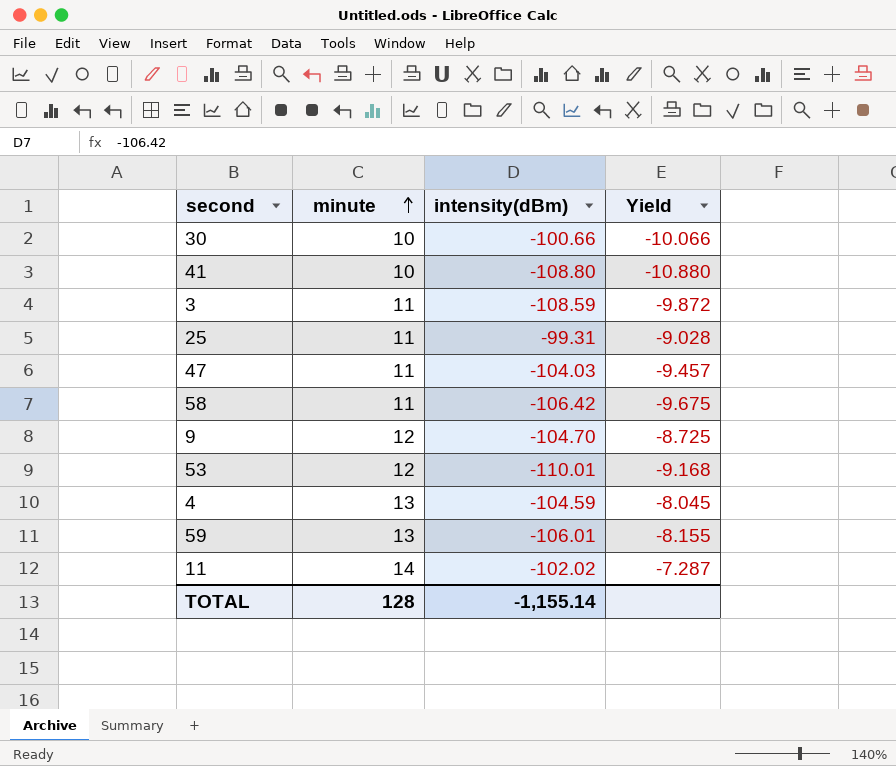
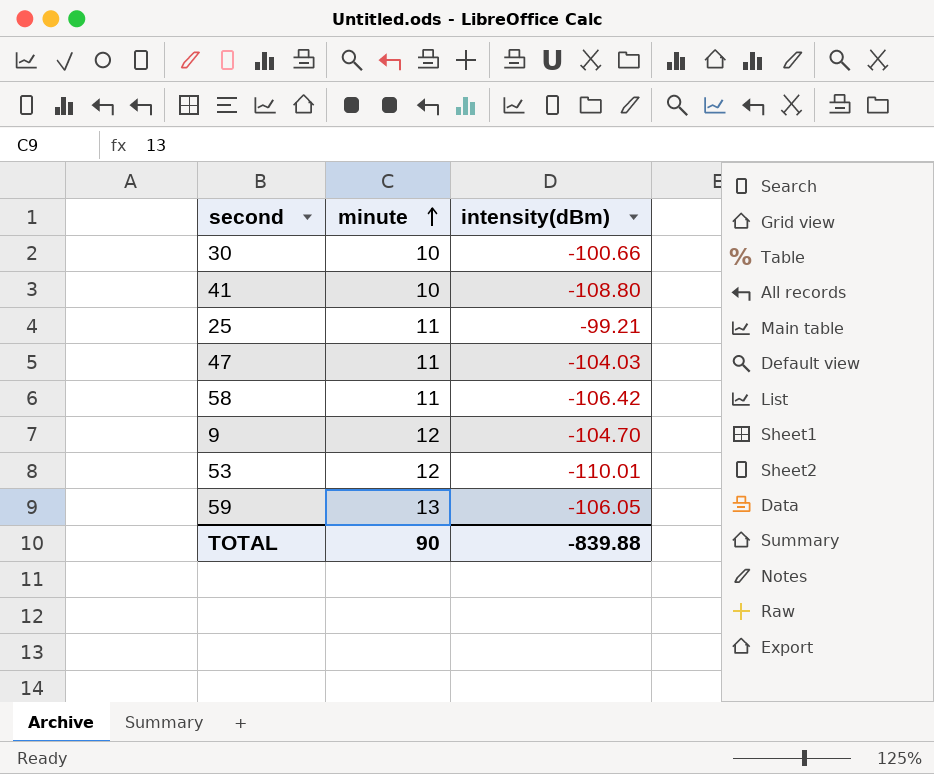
column Yield | formula: [intensity(dBm)] / [minute] -> none
row 3: 11 | -108.59 | -9.872 -> none
row 4: 13 | -104.59 | -8.045 -> none
row 11: 14 | -102.02 | -7.287 -> none
25 | intensity(dBm): -99.31 -> -99.21
59 | intensity(dBm): -106.01 -> -106.05
TOTAL | minute: 128 -> 90
TOTAL | intensity(dBm): -1,155.14 -> -839.88

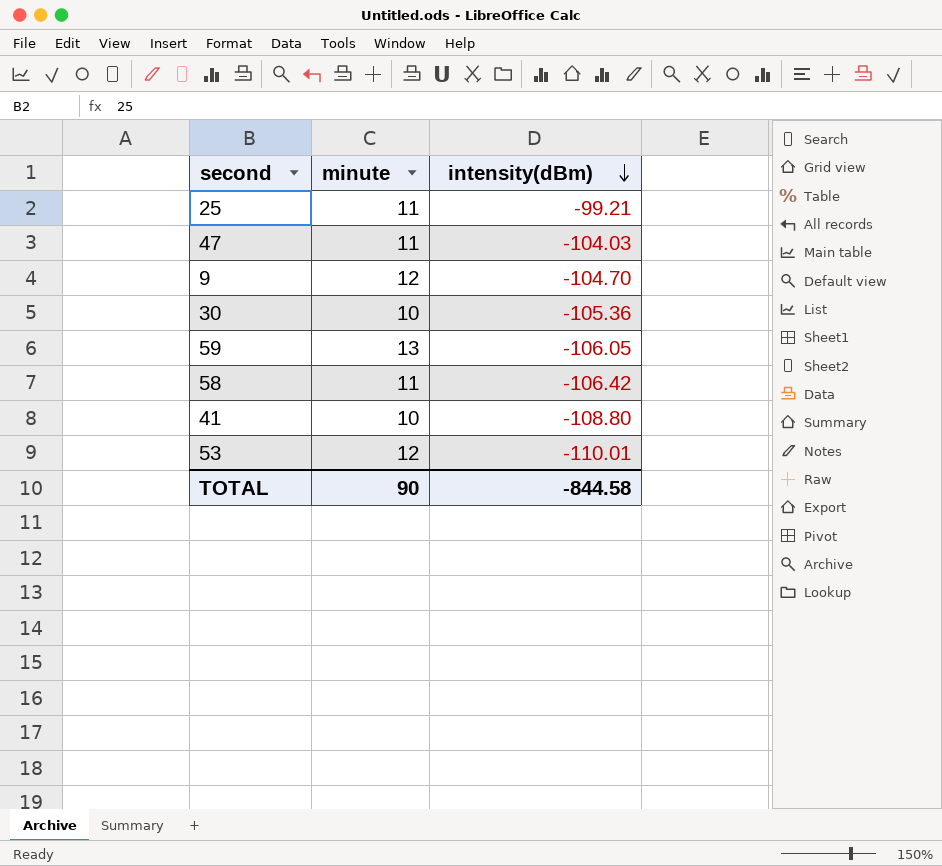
row order: minute ascending -> intensity(dBm) descending
30 | intensity(dBm): -100.66 -> -105.36
TOTAL | intensity(dBm): -839.88 -> -844.58

